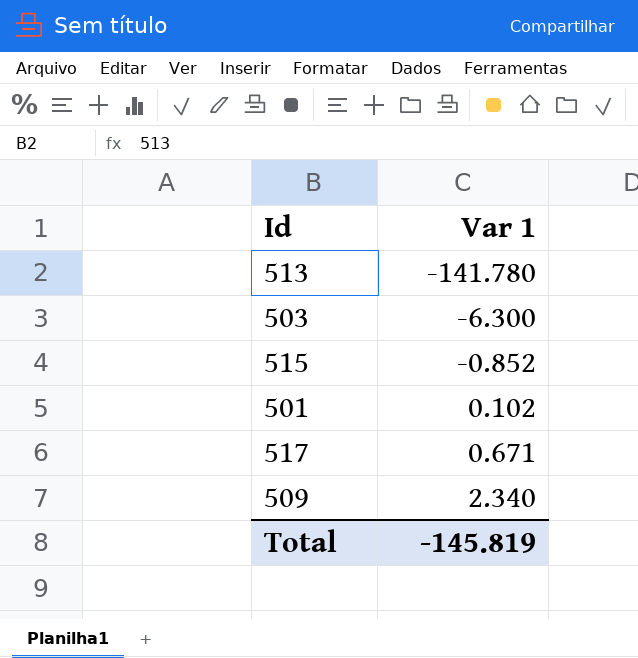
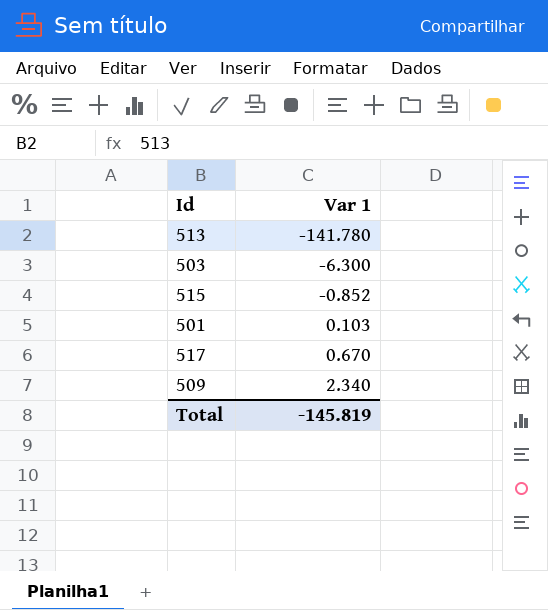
501 | Var 1: 0.102 -> 0.103
517 | Var 1: 0.671 -> 0.670

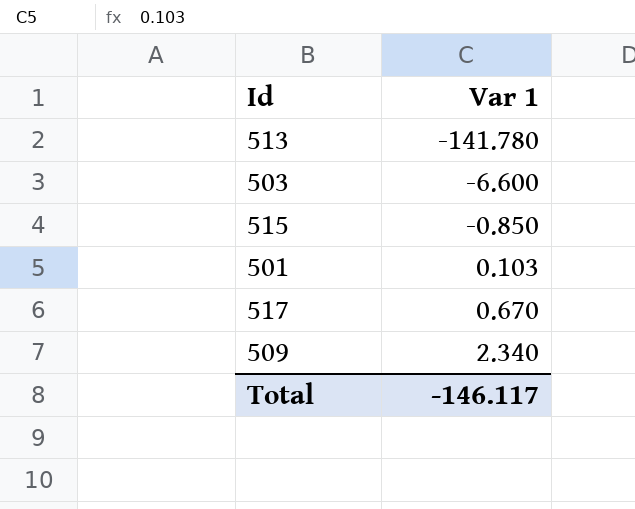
503 | Var 1: -6.300 -> -6.600
515 | Var 1: -0.852 -> -0.850
Total | Var 1: -145.819 -> -146.117

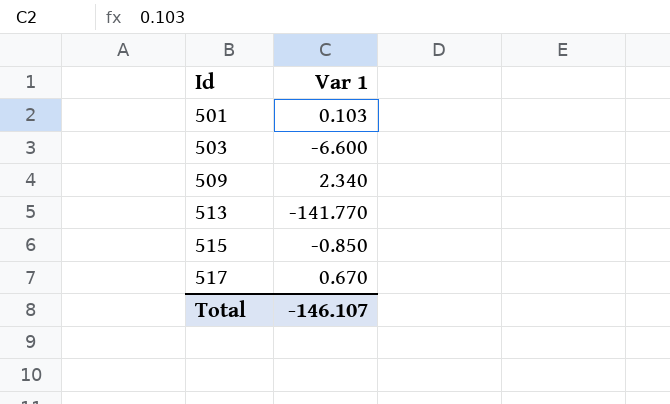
row order: Var 1 ascending -> Id ascending
513 | Var 1: -141.780 -> -141.770
Total | Var 1: -146.117 -> -146.107

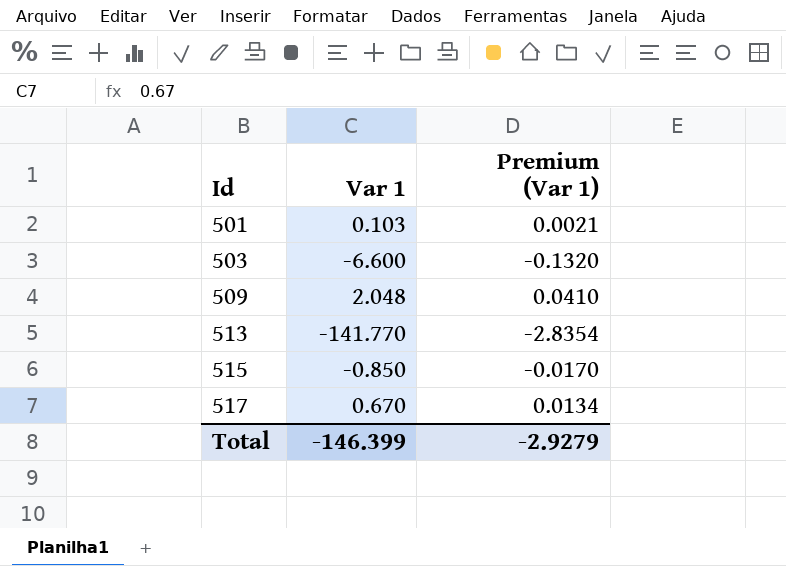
column Premium (Var 1) | formula: none -> [Var 1] * 0.02
509 | Var 1: 2.340 -> 2.048
Total | Var 1: -146.107 -> -146.399

